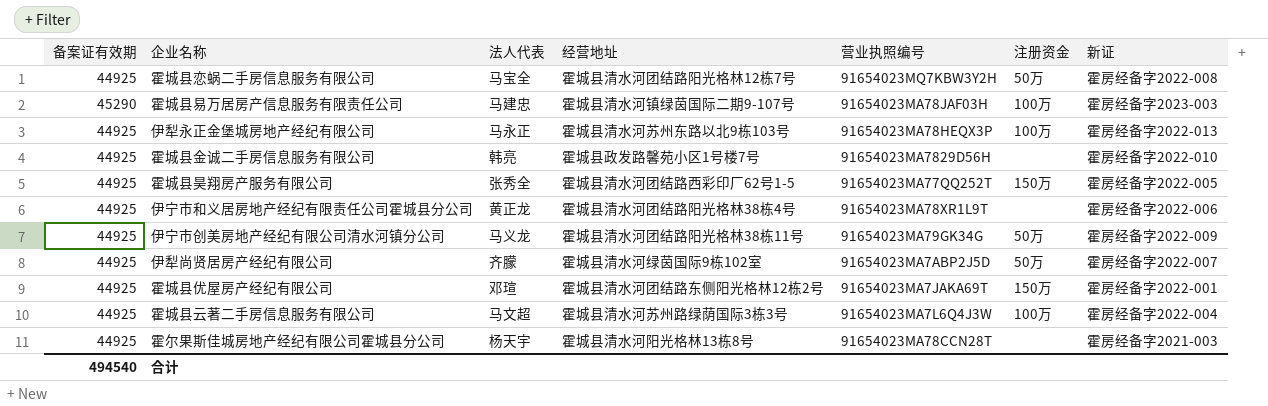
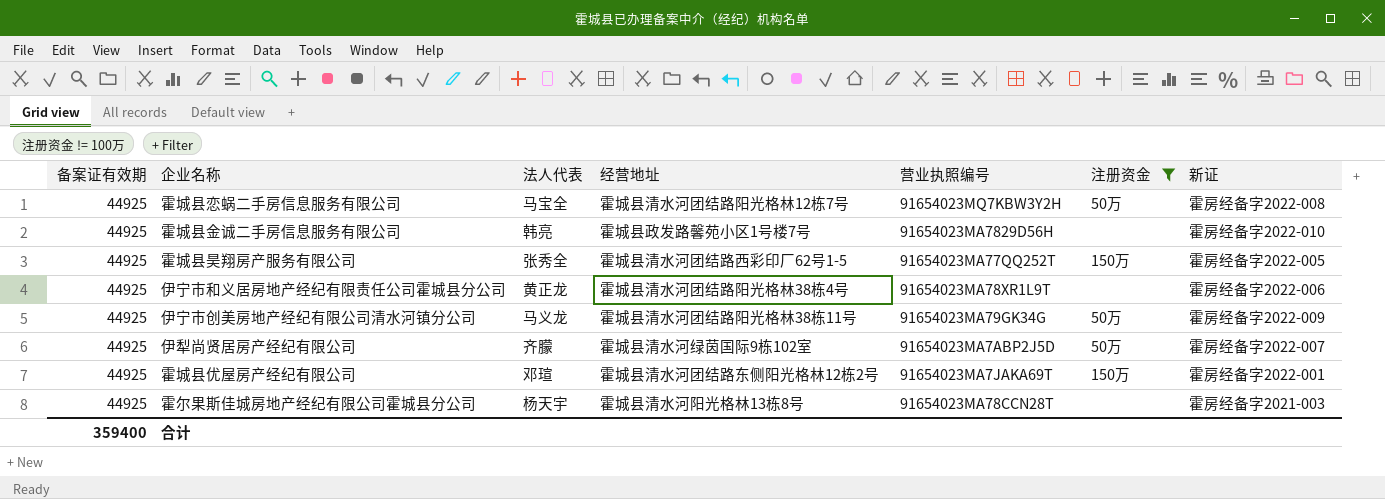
filter: none -> 注册资金 != 100万
合计 | 备案证有效期: 494540 -> 359400

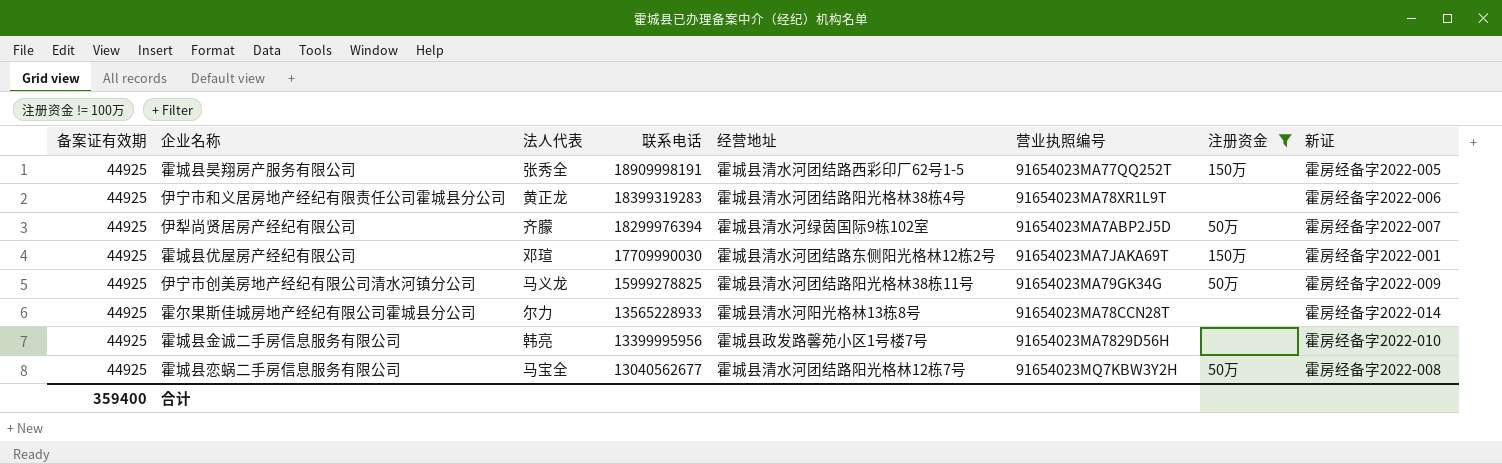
row order: none -> 联系电话 descending
column 联系电话 | position: none -> 4
霍尔果斯佳城房地产经纪有限公司霍城县分公司 | 法人代表: 杨天宇 -> 尔力
霍尔果斯佳城房地产经纪有限公司霍城县分公司 | 新证: 霍房经备字2021-003 -> 霍房经备字2022-014

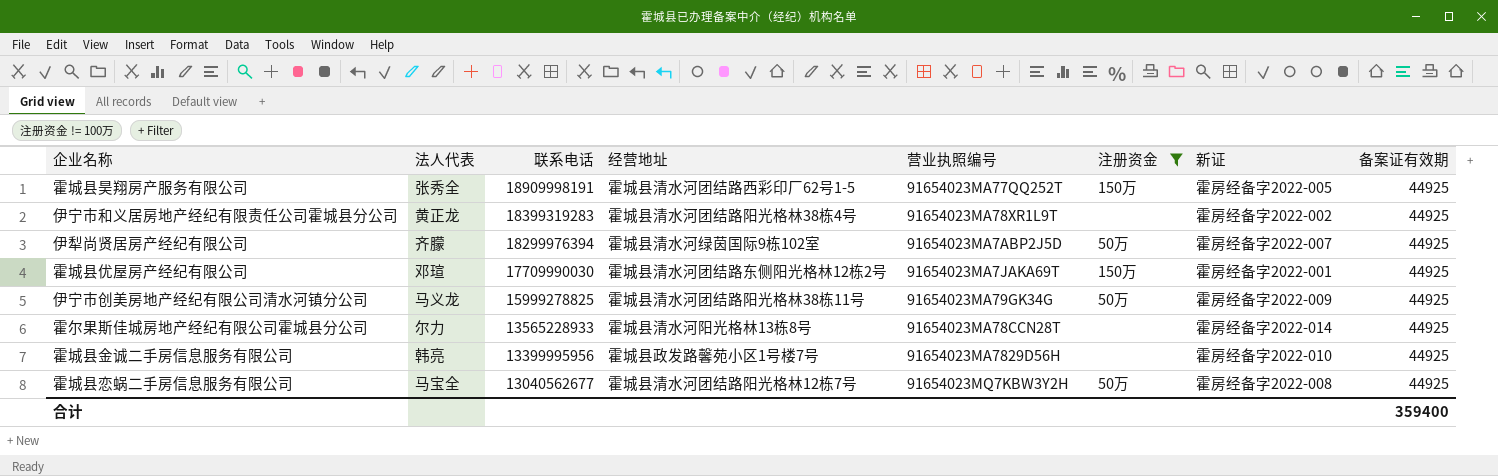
column 备案证有效期 | position: 1 -> 8
伊宁市和义居房地产经纪有限责任公司霍城县分公司 | 新证: 霍房经备字2022-006 -> 霍房经备字2022-002

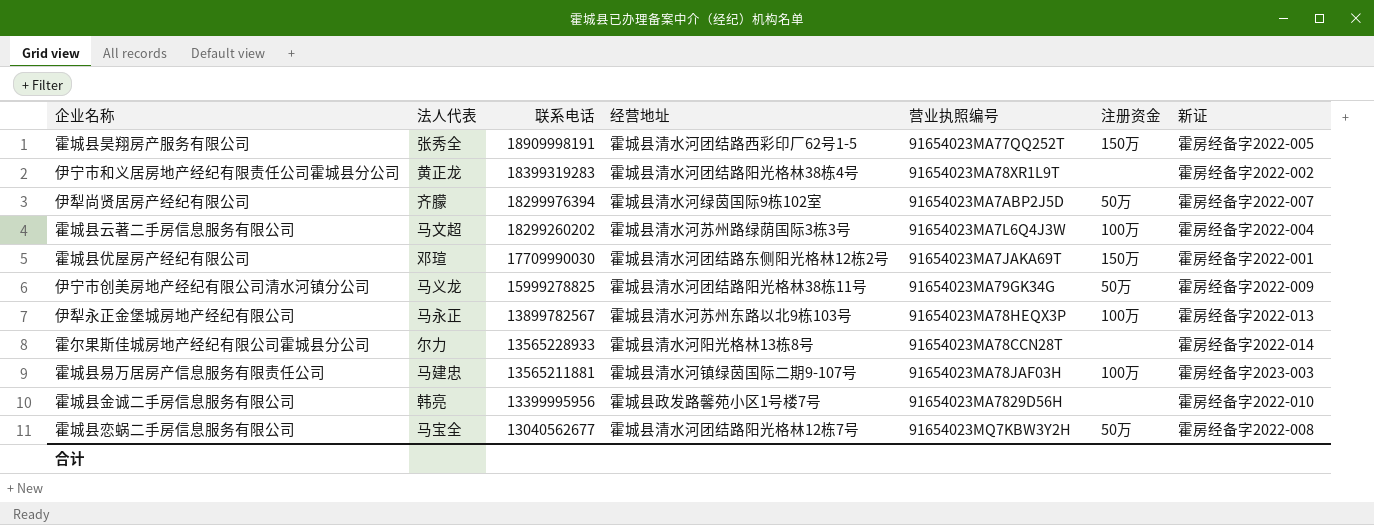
filter: 注册资金 != 100万 -> none
column 备案证有效期 | position: 8 -> none

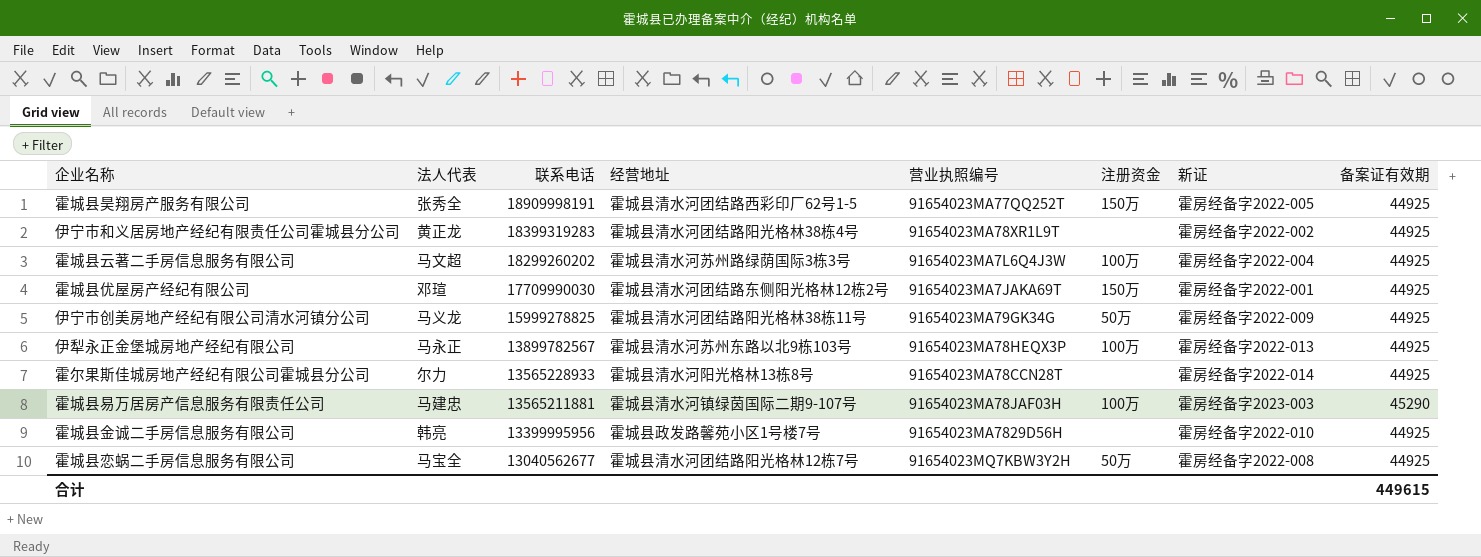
column 备案证有效期 | position: none -> 8
row 伊犁尚贤居房产经纪有限公司: 齐朦 | 18299976394 | 霍城县清水河绿茵国际9栋102室 | 91654023MA7ABP2J5D | 50万 | 霍房经备字2022-007 -> none

